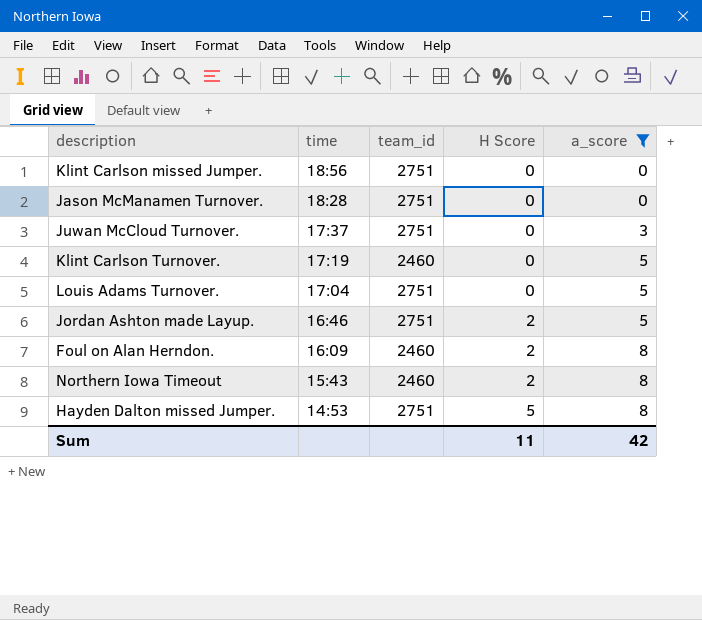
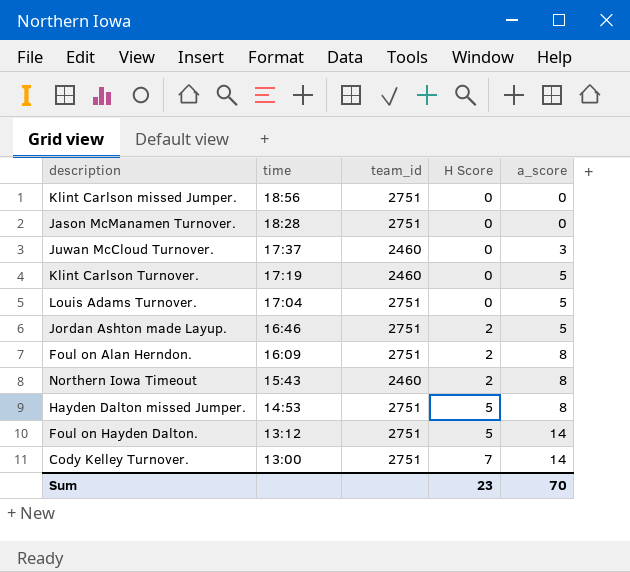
filter: a_score != 14 -> none
Juwan McCloud Turnover. | team_id: 2751 -> 2460
Foul on Alan Herndon. | team_id: 2460 -> 2751
Sum | H Score: 11 -> 23
Sum | a_score: 42 -> 70

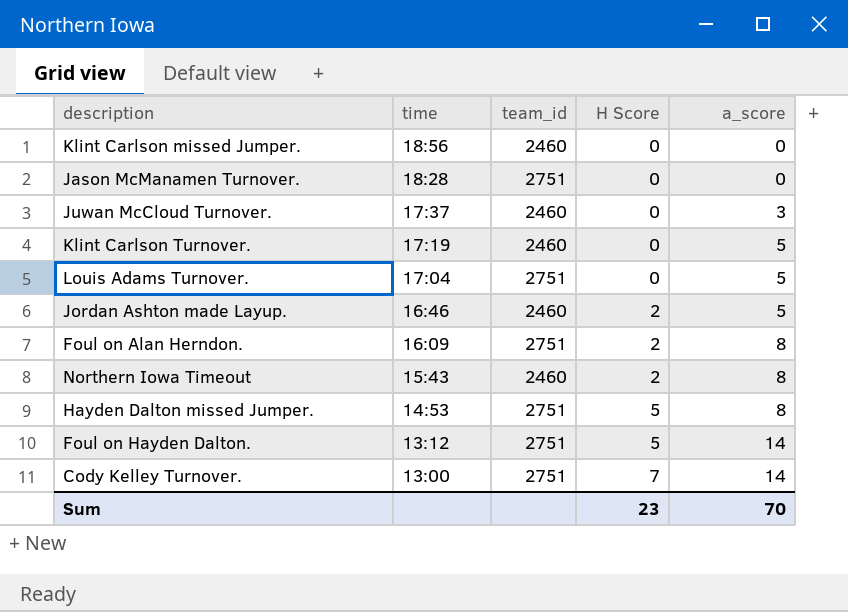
Klint Carlson missed Jumper. | team_id: 2751 -> 2460
Jordan Ashton made Layup. | team_id: 2751 -> 2460

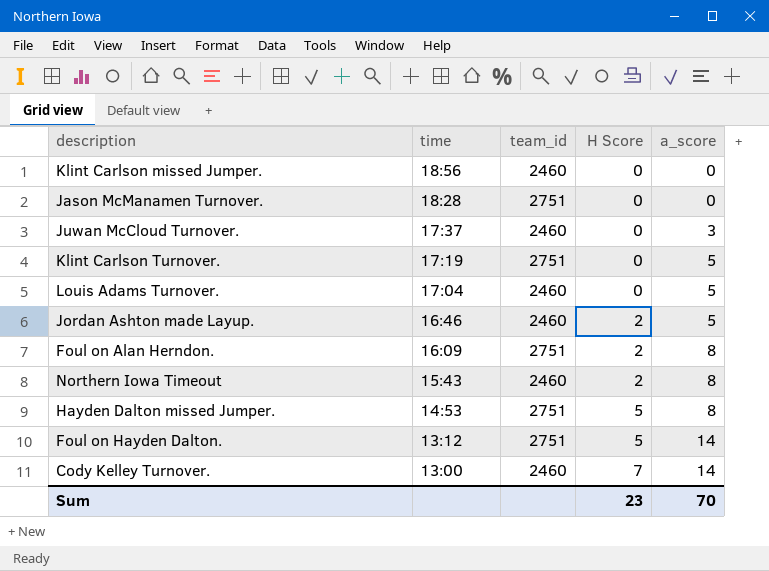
Klint Carlson Turnover. | team_id: 2460 -> 2751
Louis Adams Turnover. | team_id: 2751 -> 2460
Cody Kelley Turnover. | team_id: 2751 -> 2460

